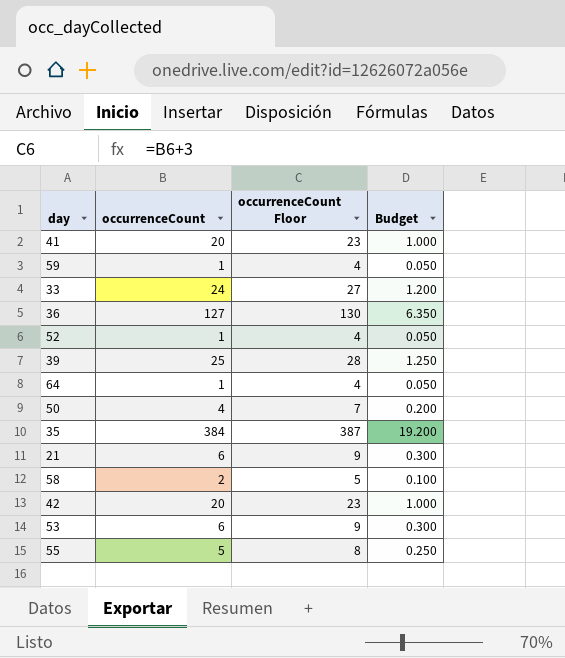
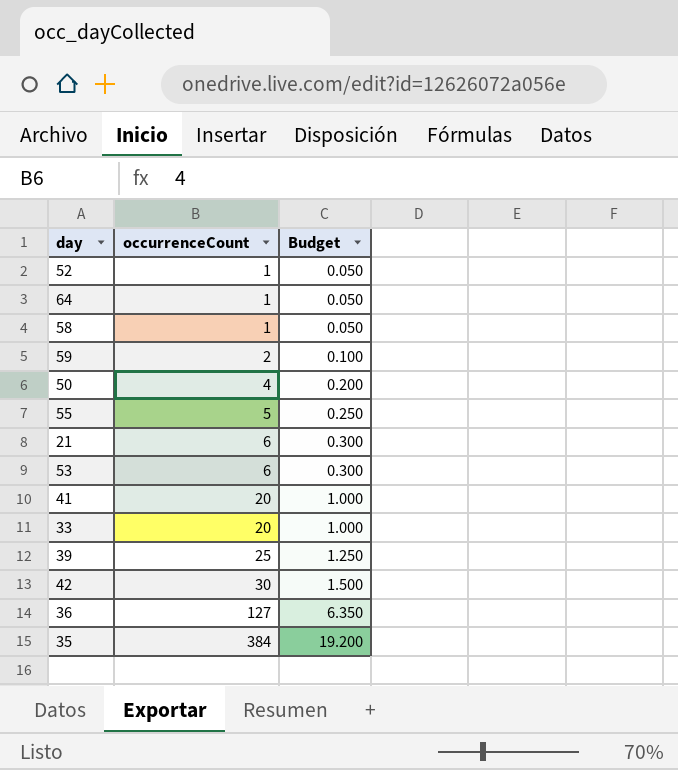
row order: none -> occurrenceCount ascending
column occurrenceCount Floor | formula: [occurrenceCount] + 3 -> none
58 | occurrenceCount: 2 -> 1
58 | Budget: 0.100 -> 0.050
59 | occurrenceCount: 1 -> 2
59 | Budget: 0.050 -> 0.100
33 | occurrenceCount: 24 -> 20
33 | Budget: 1.200 -> 1.000
42 | occurrenceCount: 20 -> 30
42 | Budget: 1.000 -> 1.500

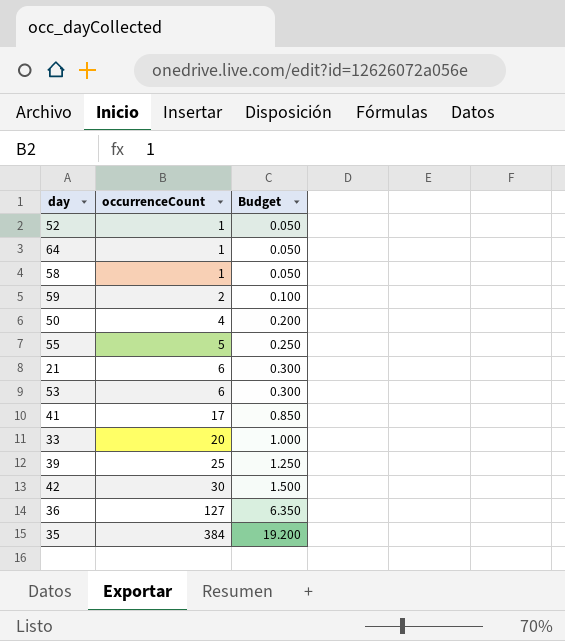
41 | occurrenceCount: 20 -> 17
41 | Budget: 1.000 -> 0.850

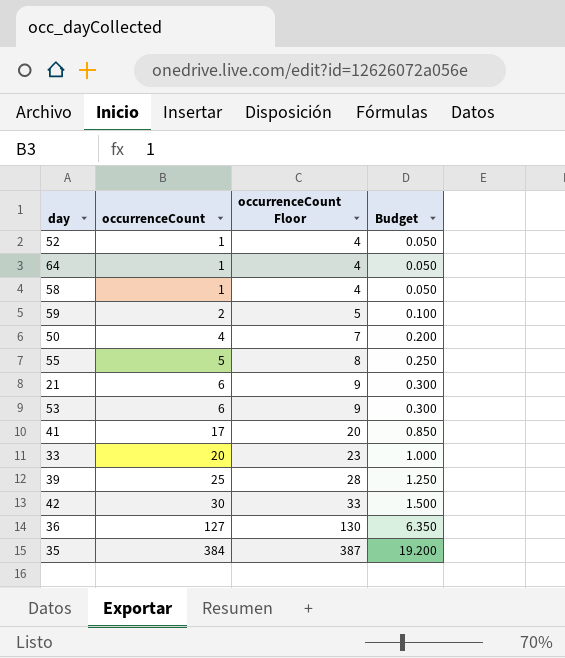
column occurrenceCount Floor | formula: none -> [occurrenceCount] + 3

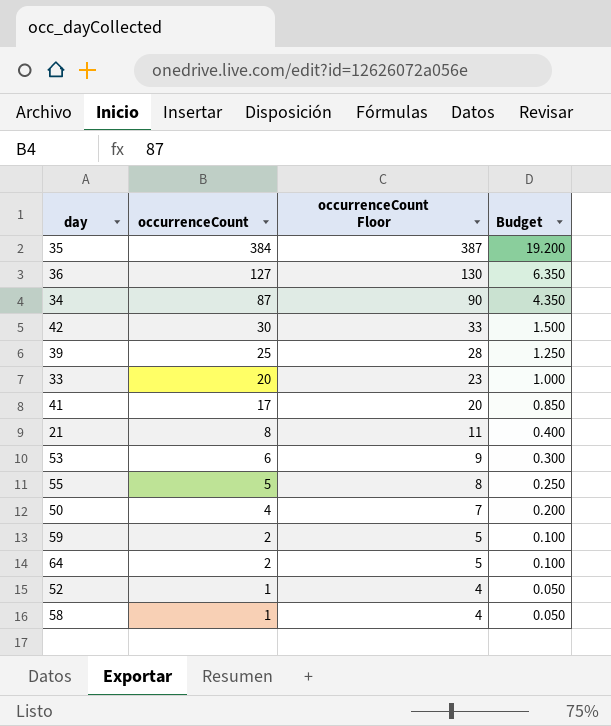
row order: occurrenceCount ascending -> occurrenceCount descending
row 34: none -> 87 | 90 | 4.350
21 | occurrenceCount: 6 -> 8
21 | occurrenceCount Floor: 9 -> 11
21 | Budget: 0.300 -> 0.400
64 | occurrenceCount: 1 -> 2
64 | occurrenceCount Floor: 4 -> 5
64 | Budget: 0.050 -> 0.100

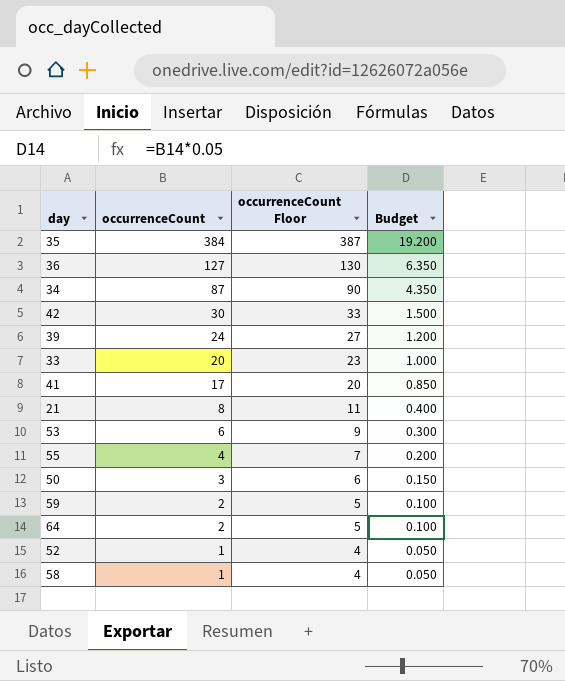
39 | occurrenceCount: 25 -> 24
39 | occurrenceCount Floor: 28 -> 27
39 | Budget: 1.250 -> 1.200
55 | occurrenceCount: 5 -> 4
55 | occurrenceCount Floor: 8 -> 7
55 | Budget: 0.250 -> 0.200
50 | occurrenceCount: 4 -> 3
50 | occurrenceCount Floor: 7 -> 6
50 | Budget: 0.200 -> 0.150

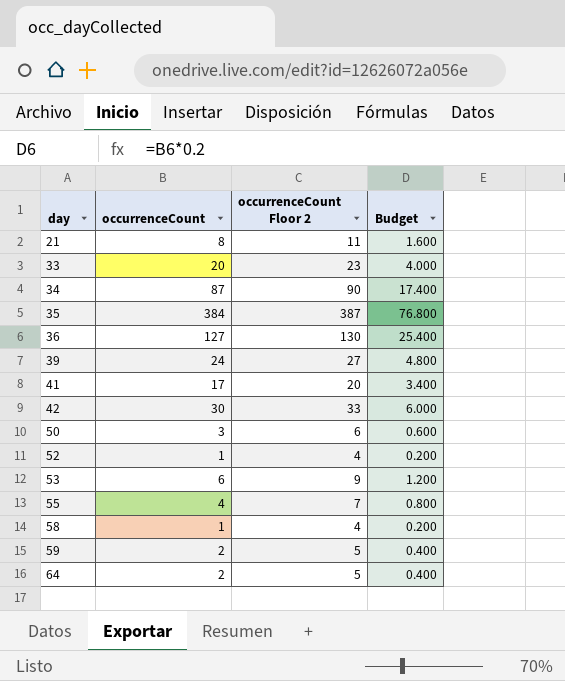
row order: occurrenceCount descending -> day ascending
column name: occurrenceCount Floor -> occurrenceCount Floor 2
column Budget | formula: [occurrenceCount] * 0.05 -> [occurrenceCount] * 0.2

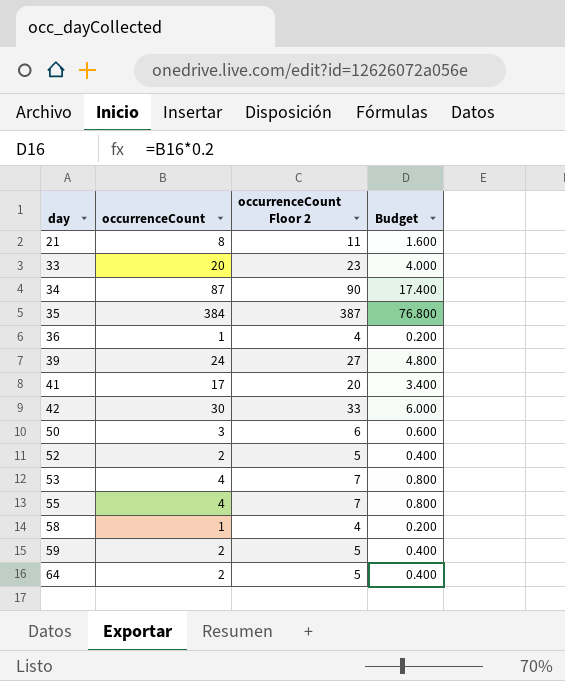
36 | occurrenceCount: 127 -> 1
36 | occurrenceCount Floor 2: 130 -> 4
36 | Budget: 25.400 -> 0.200
52 | occurrenceCount: 1 -> 2
52 | occurrenceCount Floor 2: 4 -> 5
52 | Budget: 0.200 -> 0.400
53 | occurrenceCount: 6 -> 4
53 | occurrenceCount Floor 2: 9 -> 7
53 | Budget: 1.200 -> 0.800

